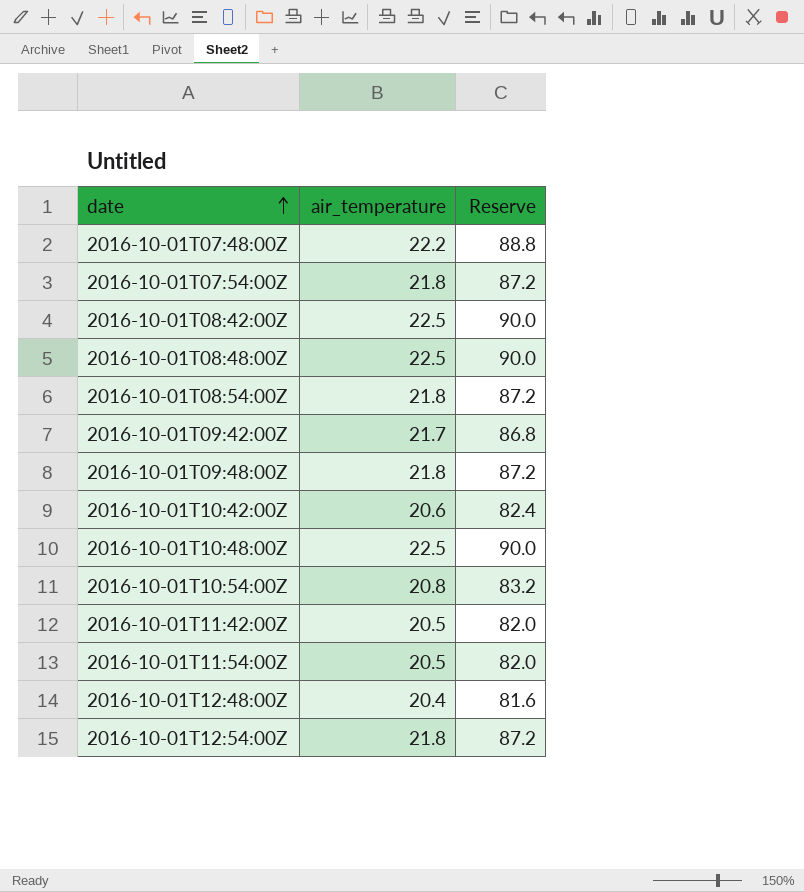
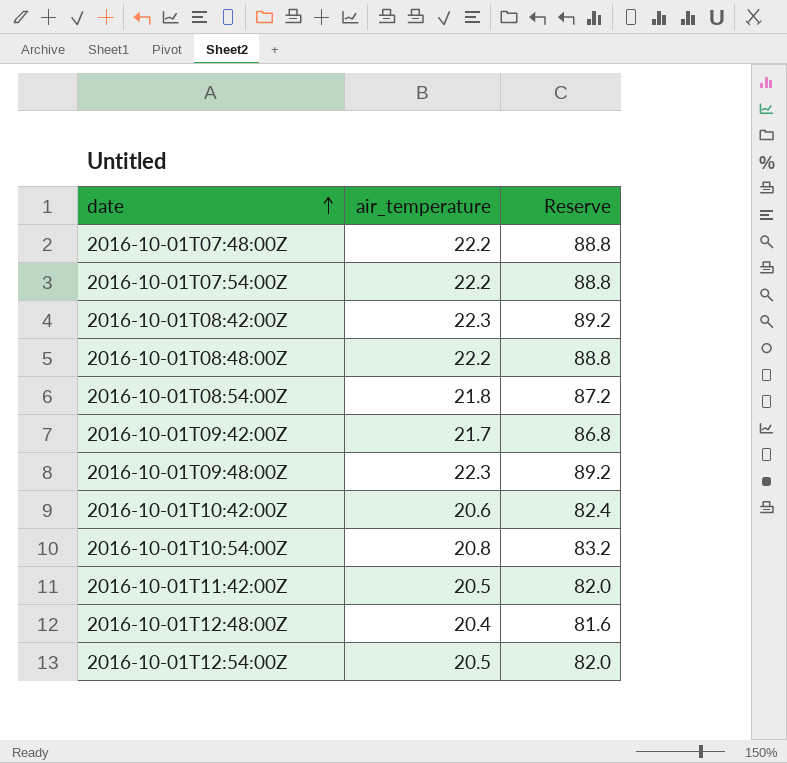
row 2016-10-01T10:48:00Z: 22.5 | 90.0 -> none
row 2016-10-01T11:54:00Z: 20.5 | 82.0 -> none
2016-10-01T07:54:00Z | air_temperature: 21.8 -> 22.2
2016-10-01T07:54:00Z | Reserve: 87.2 -> 88.8
2016-10-01T08:42:00Z | air_temperature: 22.5 -> 22.3
2016-10-01T08:42:00Z | Reserve: 90.0 -> 89.2
2016-10-01T08:48:00Z | air_temperature: 22.5 -> 22.2
2016-10-01T08:48:00Z | Reserve: 90.0 -> 88.8
2016-10-01T09:48:00Z | air_temperature: 21.8 -> 22.3
2016-10-01T09:48:00Z | Reserve: 87.2 -> 89.2
2016-10-01T12:54:00Z | air_temperature: 21.8 -> 20.5
2016-10-01T12:54:00Z | Reserve: 87.2 -> 82.0

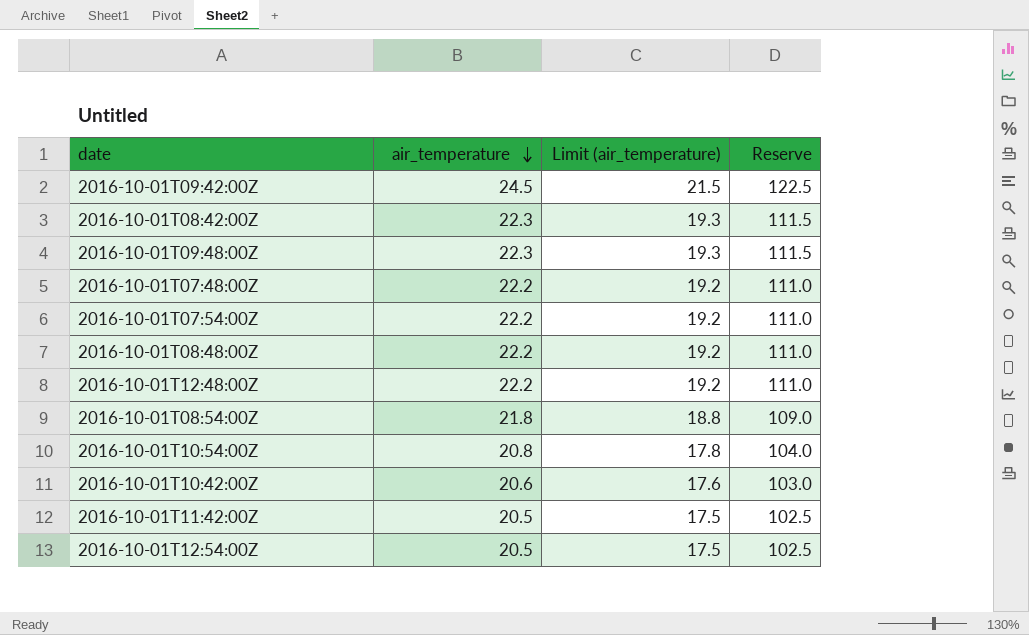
row order: date ascending -> air_temperature descending
column Limit (air_temperature) | formula: none -> [air_temperature] - 3
column Reserve | formula: [air_temperature] * 4 -> [air_temperature] * 5
2016-10-01T09:42:00Z | air_temperature: 21.7 -> 24.5
2016-10-01T12:48:00Z | air_temperature: 20.4 -> 22.2

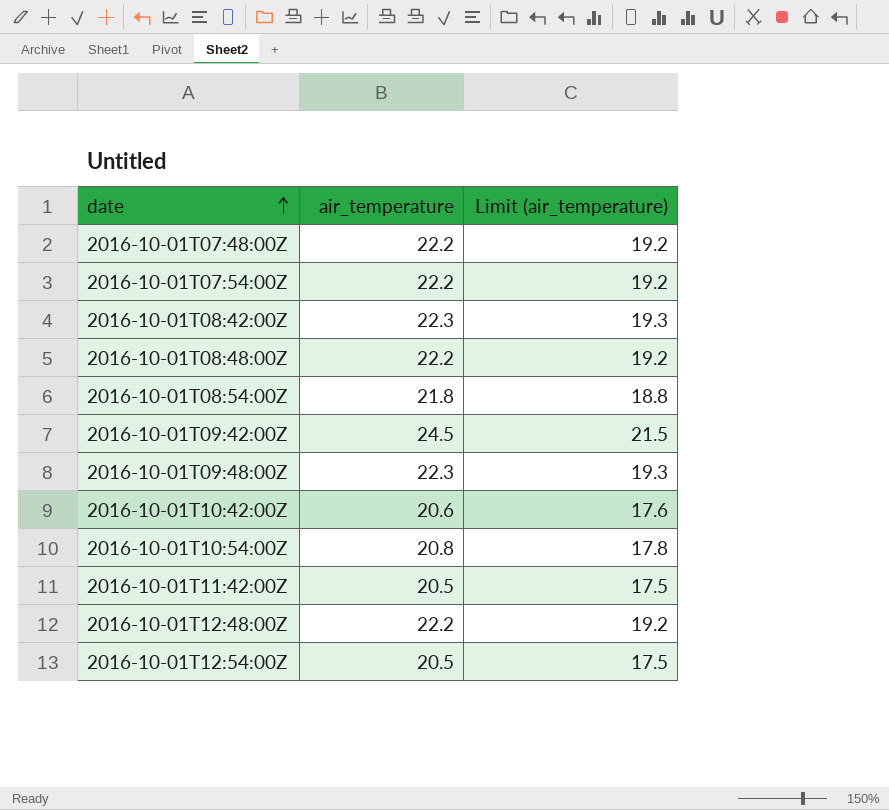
row order: air_temperature descending -> date ascending
column Reserve | formula: [air_temperature] * 5 -> none

